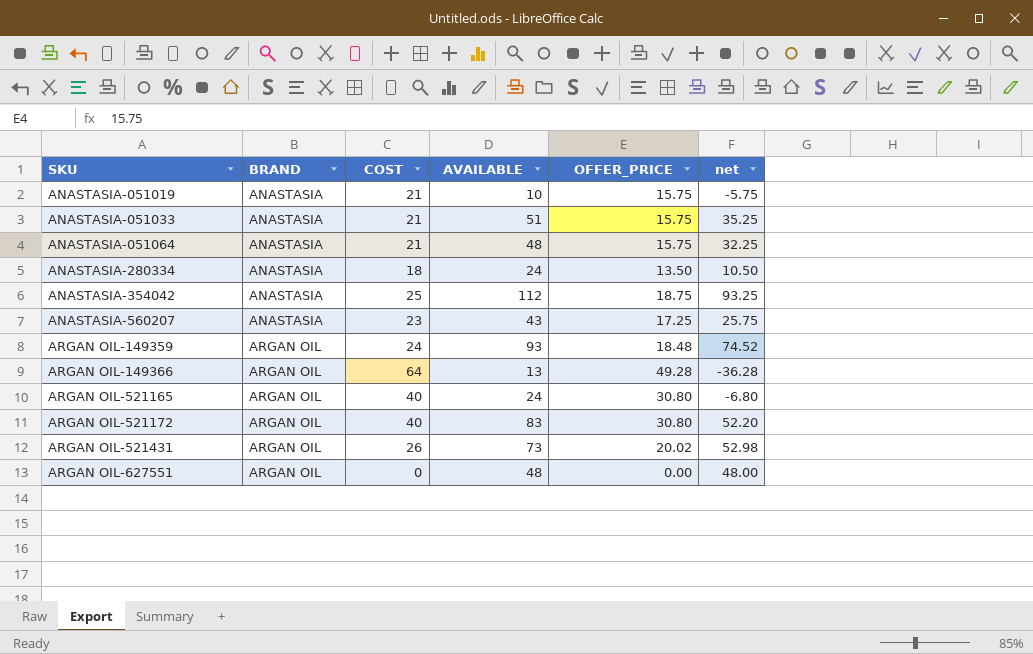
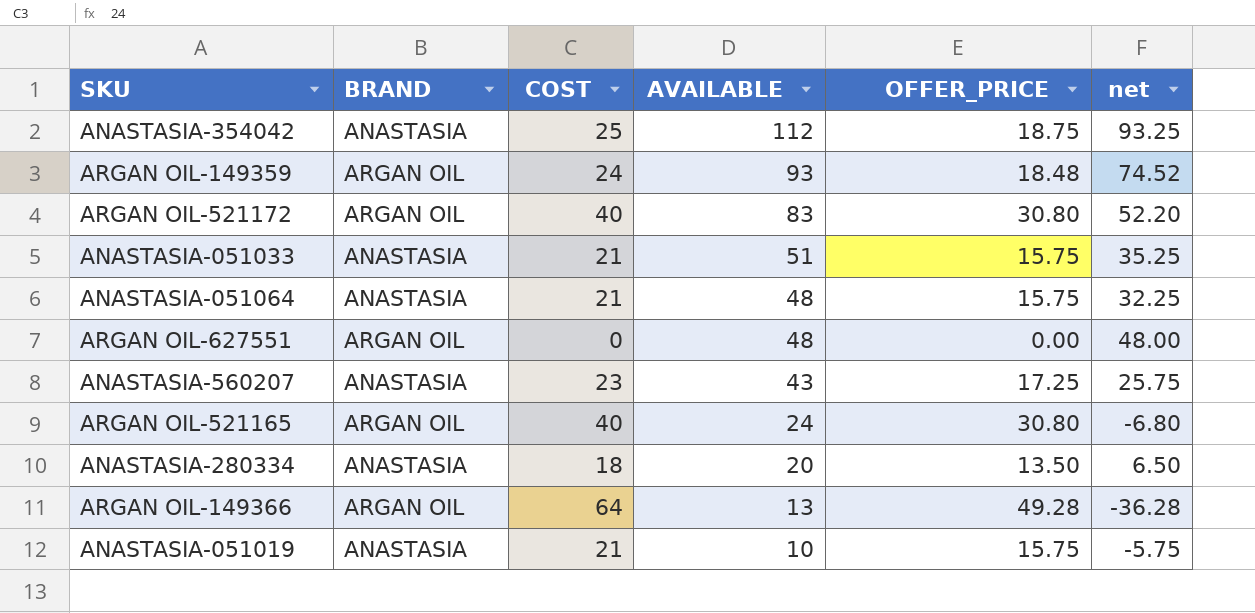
row order: SKU ascending -> AVAILABLE descending
row ARGAN OIL-521431: ARGAN OIL | 26 | 73 | 20.02 | 52.98 -> none
ANASTASIA-280334 | AVAILABLE: 24 -> 20
ANASTASIA-280334 | net: 10.50 -> 6.50

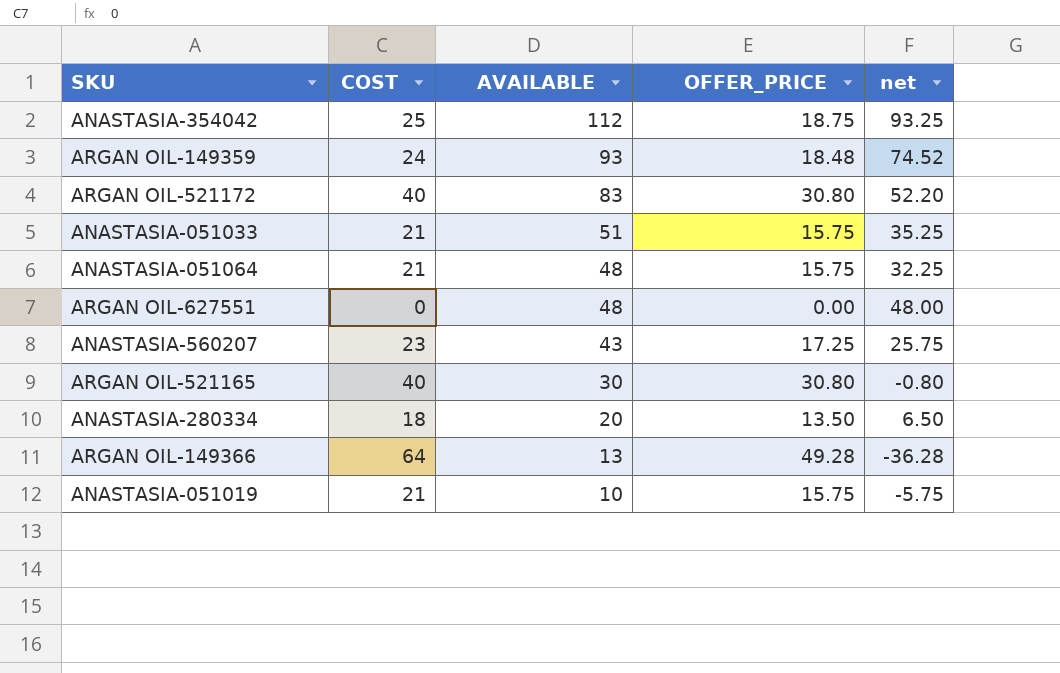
column BRAND | position: 2 -> none
ARGAN OIL-521165 | AVAILABLE: 24 -> 30
ARGAN OIL-521165 | net: -6.80 -> -0.80

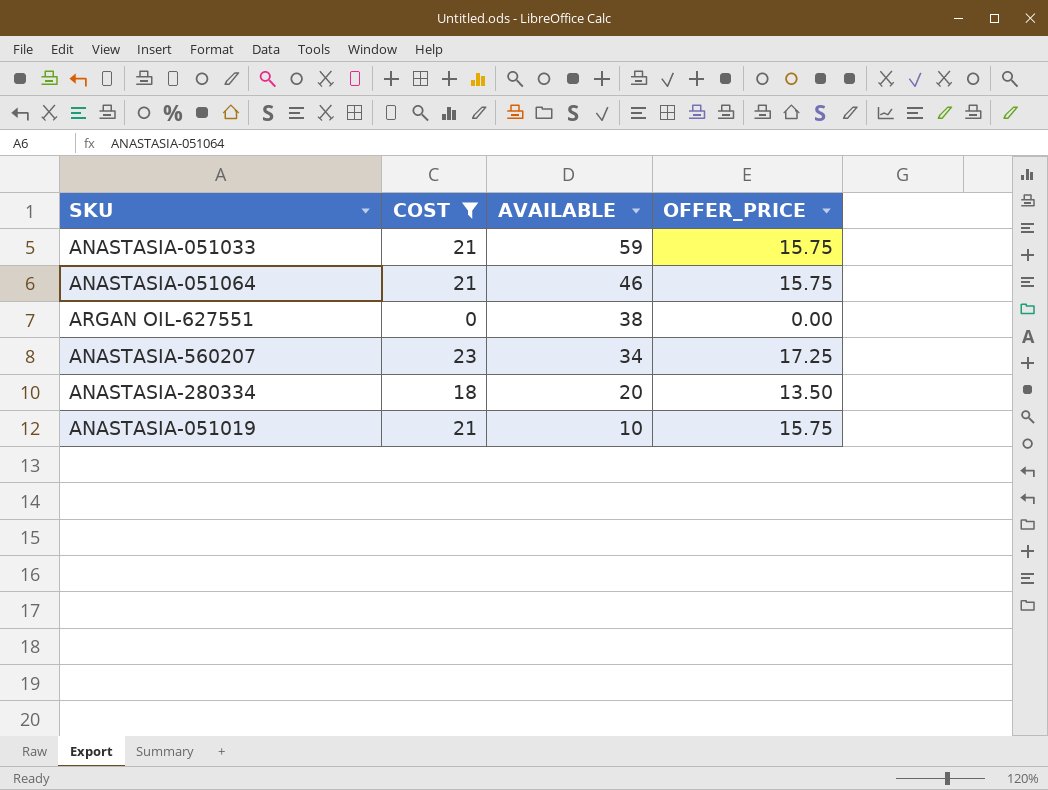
filter: none -> COST <= 23
column net | formula: [AVAILABLE] - [OFFER_PRICE] -> none
ANASTASIA-051033 | AVAILABLE: 51 -> 59
ANASTASIA-051064 | AVAILABLE: 48 -> 46
ARGAN OIL-627551 | AVAILABLE: 48 -> 38
ANASTASIA-560207 | AVAILABLE: 43 -> 34

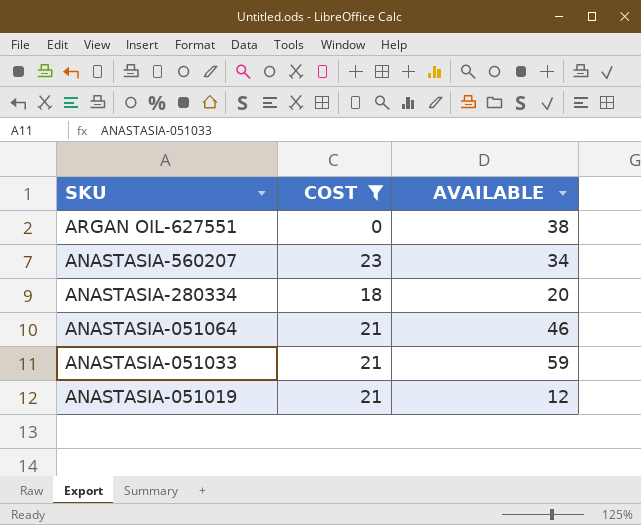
row order: AVAILABLE descending -> SKU descending
column OFFER_PRICE | position: 4 -> none
ANASTASIA-051019 | AVAILABLE: 10 -> 12

